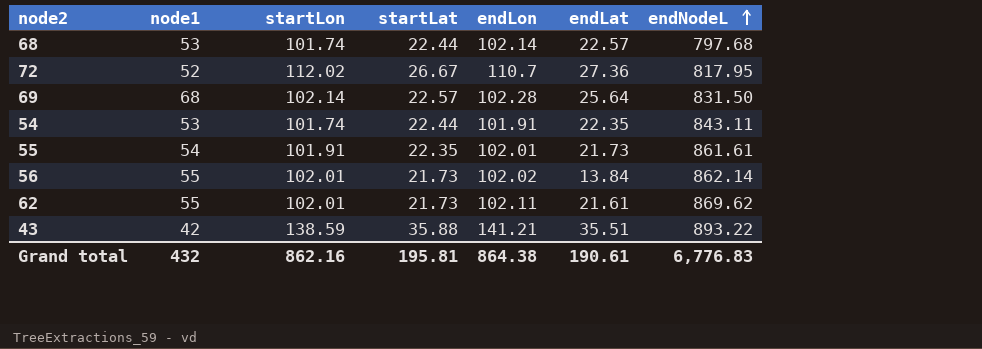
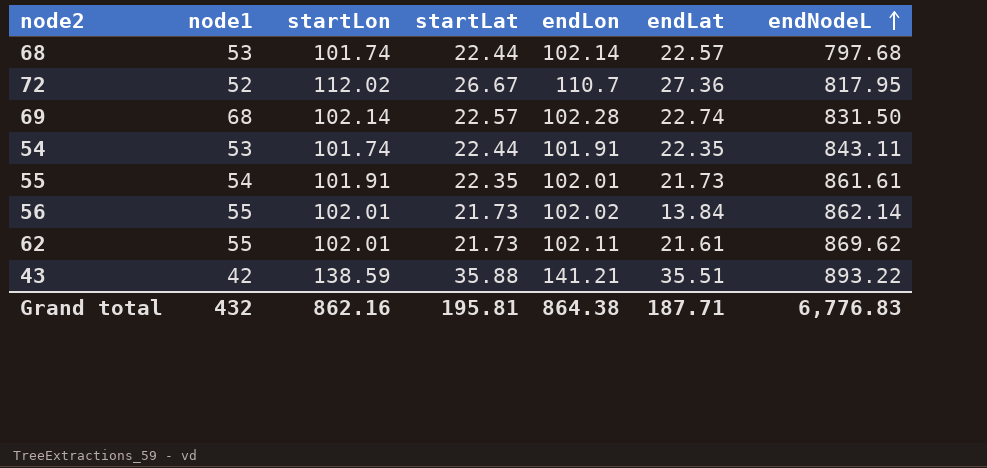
69 | endLat: 25.64 -> 22.74
Grand total | endLat: 190.61 -> 187.71

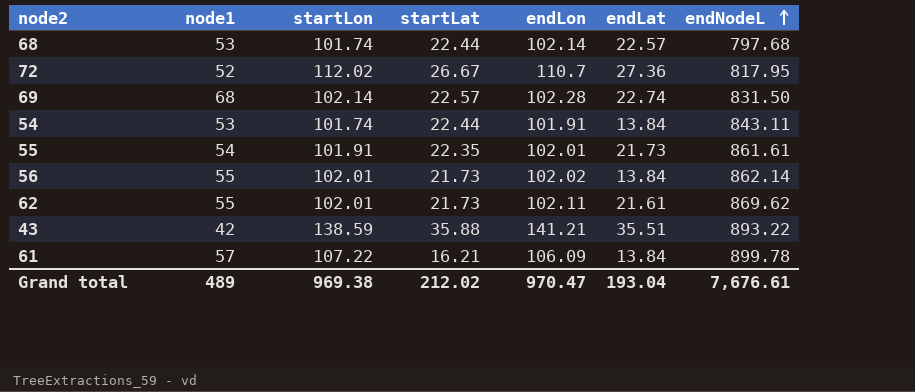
54 | endLat: 22.35 -> 13.84
row 61: none -> 57 | 107.22 | 16.21 | 106.09 | 13.84 | 899.78
Grand total | node1: 432 -> 489
Grand total | startLon: 862.16 -> 969.38
Grand total | startLat: 195.81 -> 212.02
Grand total | endLon: 864.38 -> 970.47
Grand total | endLat: 187.71 -> 193.04
Grand total | endNodeL: 6,776.83 -> 7,676.61

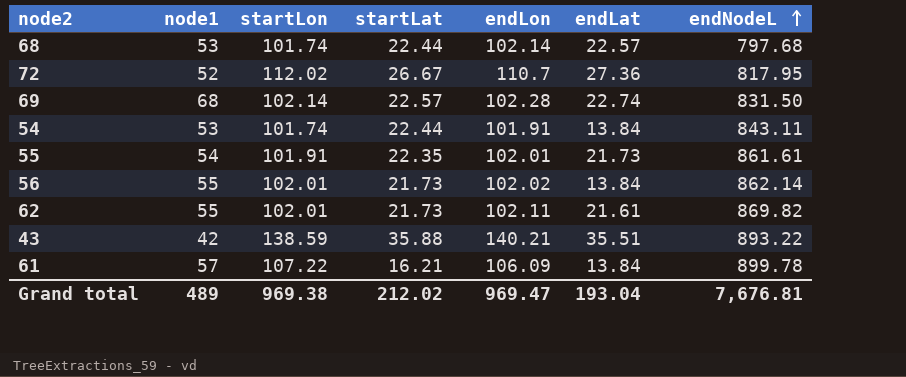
62 | endNodeL: 869.62 -> 869.82
43 | endLon: 141.21 -> 140.21
Grand total | endLon: 970.47 -> 969.47
Grand total | endNodeL: 7,676.61 -> 7,676.81

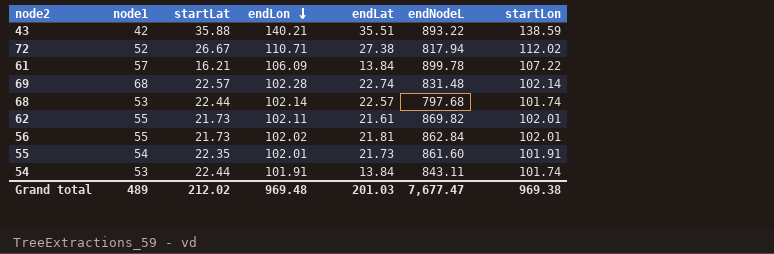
row order: endNodeL ascending -> endLon descending
column startLon | position: 3 -> 7
72 | endLon: 110.7 -> 110.71
72 | endLat: 27.36 -> 27.38
72 | endNodeL: 817.95 -> 817.94
69 | endNodeL: 831.50 -> 831.48
56 | endLat: 13.84 -> 21.81
56 | endNodeL: 862.14 -> 862.84
55 | endNodeL: 861.61 -> 861.60
Grand total | endLon: 969.47 -> 969.48
Grand total | endLat: 193.04 -> 201.03
Grand total | endNodeL: 7,676.81 -> 7,677.47

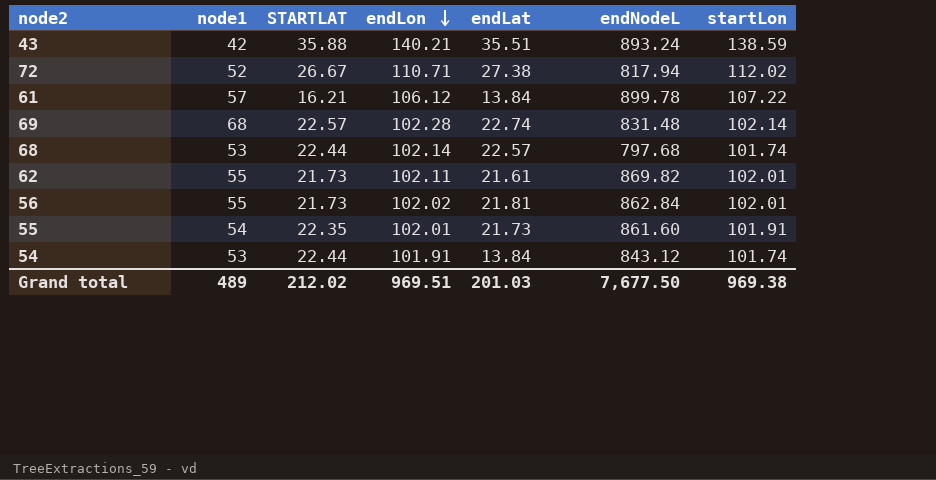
column name: startLat -> STARTLAT
43 | endNodeL: 893.22 -> 893.24
61 | endLon: 106.09 -> 106.12
54 | endNodeL: 843.11 -> 843.12
Grand total | endLon: 969.48 -> 969.51
Grand total | endNodeL: 7,677.47 -> 7,677.50

